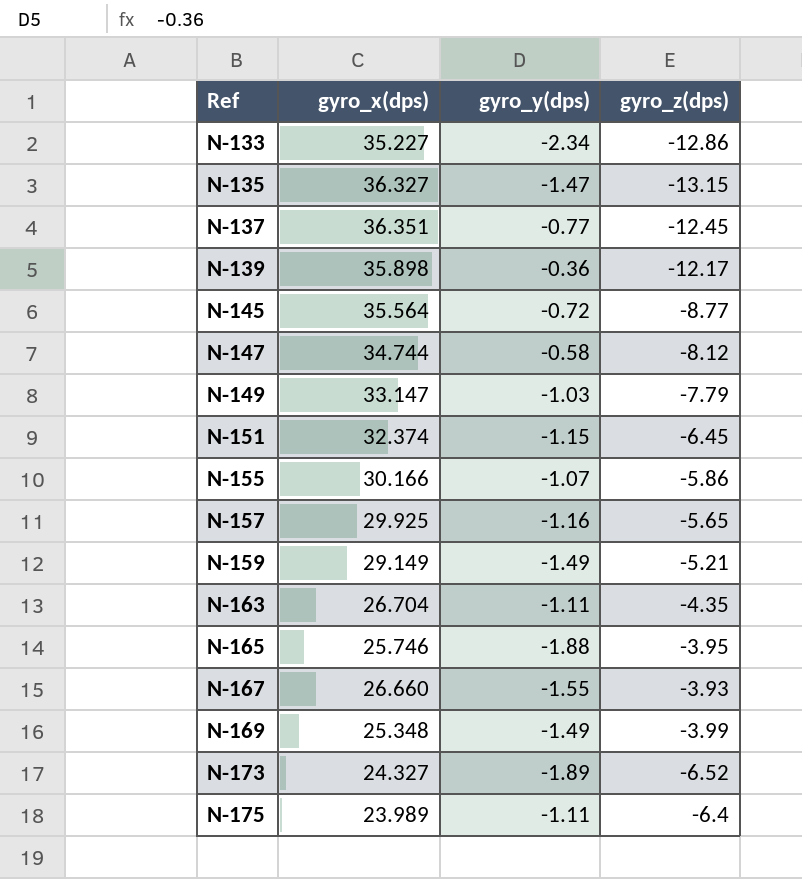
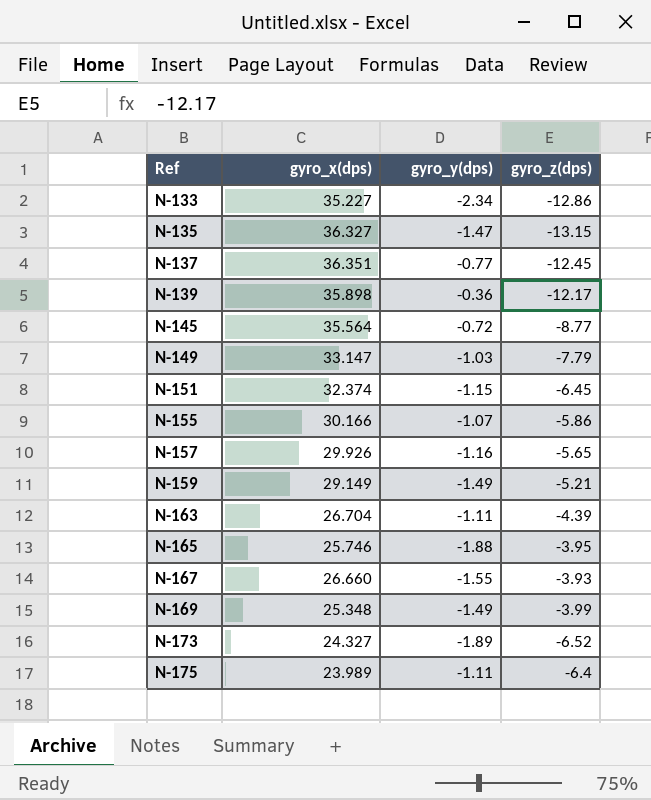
row N-147: 34.744 | -0.58 | -8.12 -> none
N-157 | gyro_x(dps): 29.925 -> 29.926
N-163 | gyro_z(dps): -4.35 -> -4.39

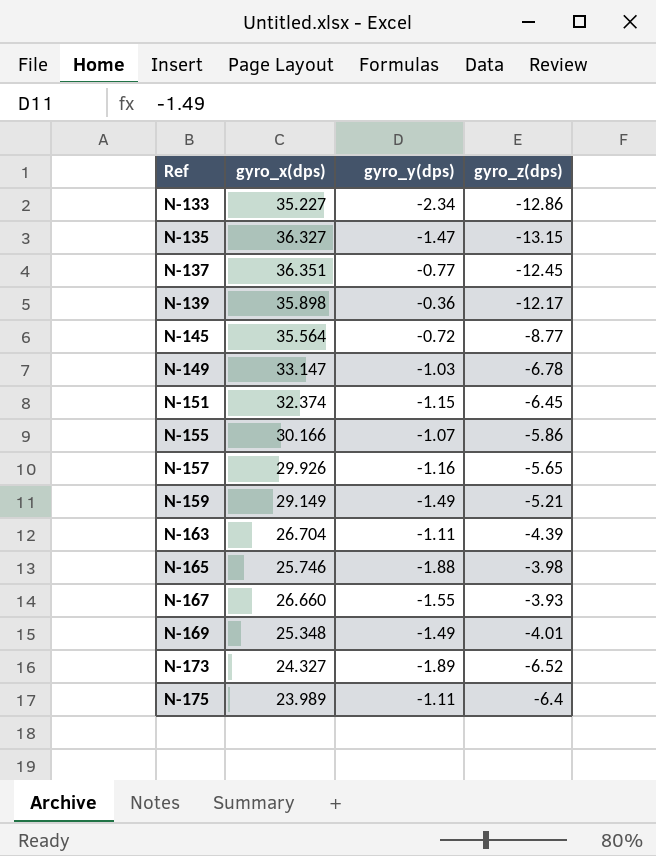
N-149 | gyro_z(dps): -7.79 -> -6.78
N-165 | gyro_z(dps): -3.95 -> -3.98
N-169 | gyro_z(dps): -3.99 -> -4.01

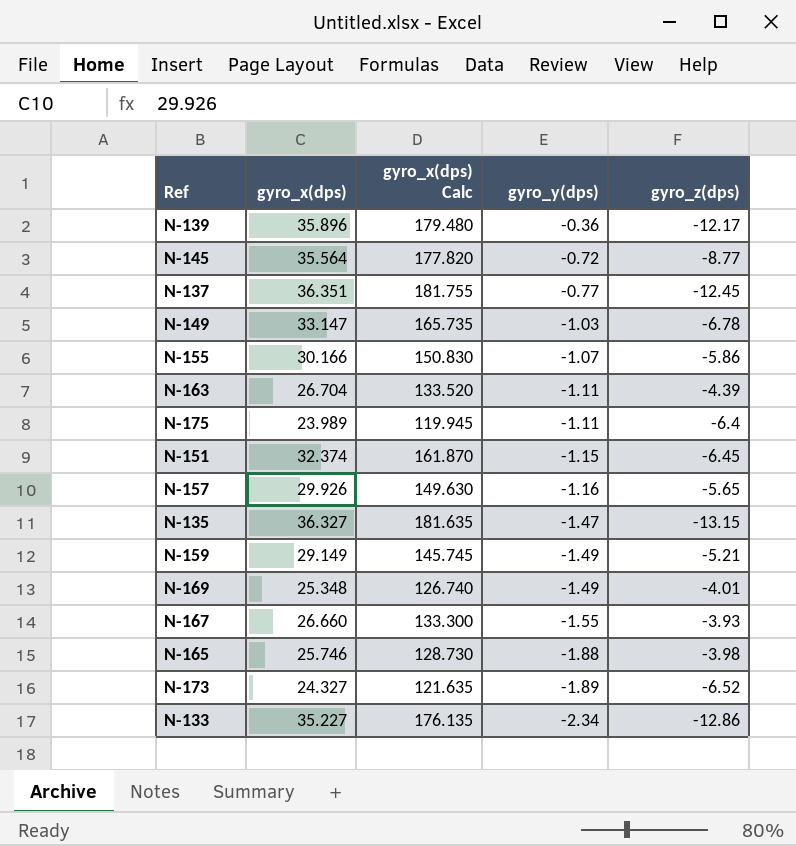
row order: Ref ascending -> gyro_y(dps) descending
column gyro_x(dps) Calc | formula: none -> [gyro_x(dps)] * 5
N-139 | gyro_x(dps): 35.898 -> 35.896

